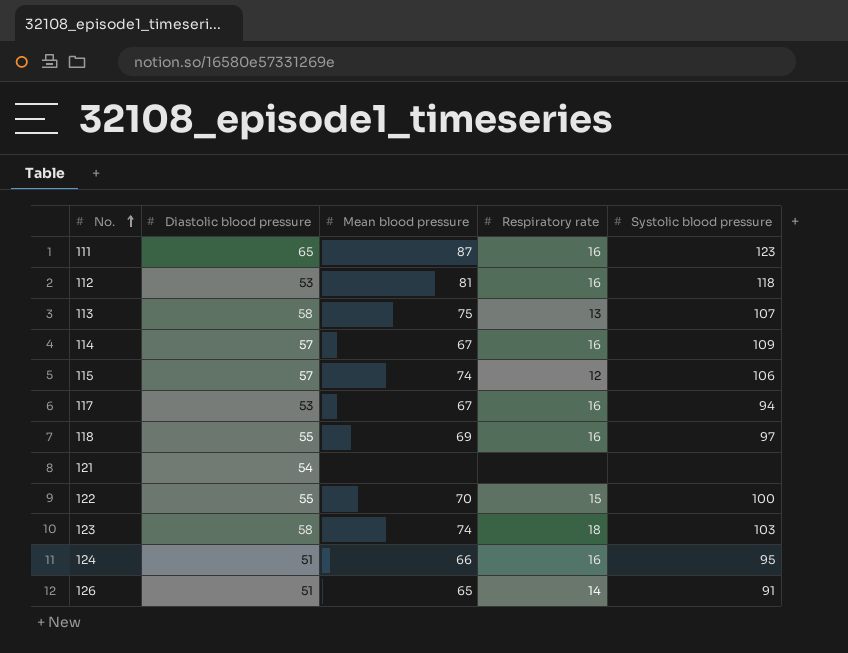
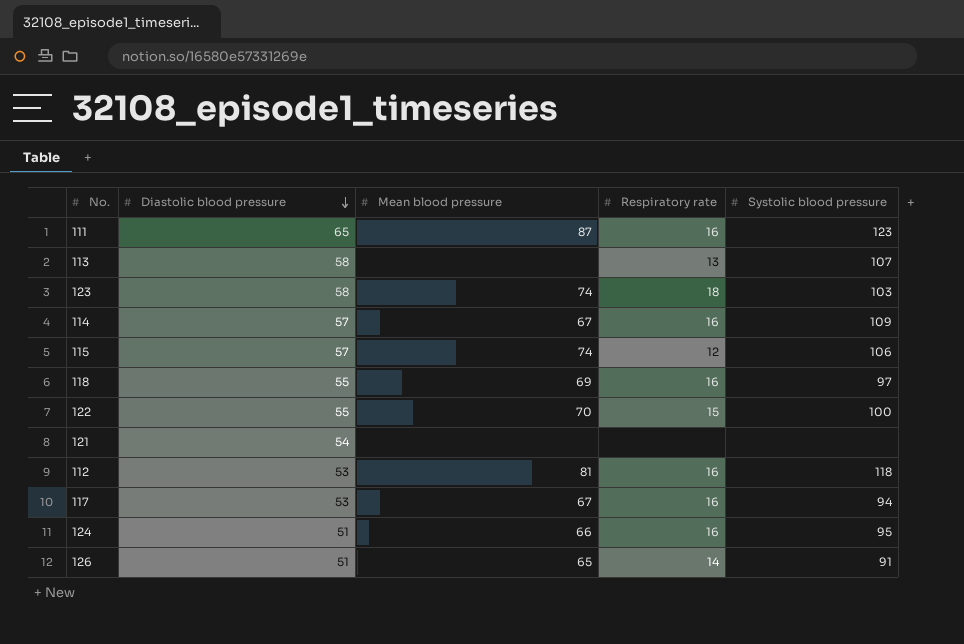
row order: No. ascending -> Diastolic blood pressure descending
113 | Mean blood pressure: 75 -> none

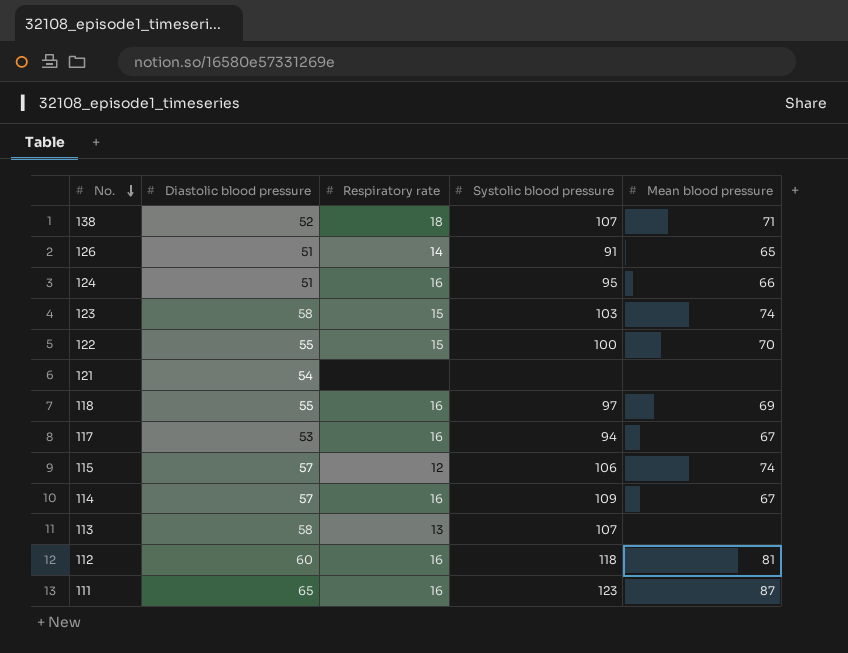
row order: Diastolic blood pressure descending -> No. descending
column Mean blood pressure | position: 3 -> 5
row 138: none -> 52 | 18 | 107 | 71
123 | Respiratory rate: 18 -> 15
112 | Diastolic blood pressure: 53 -> 60

